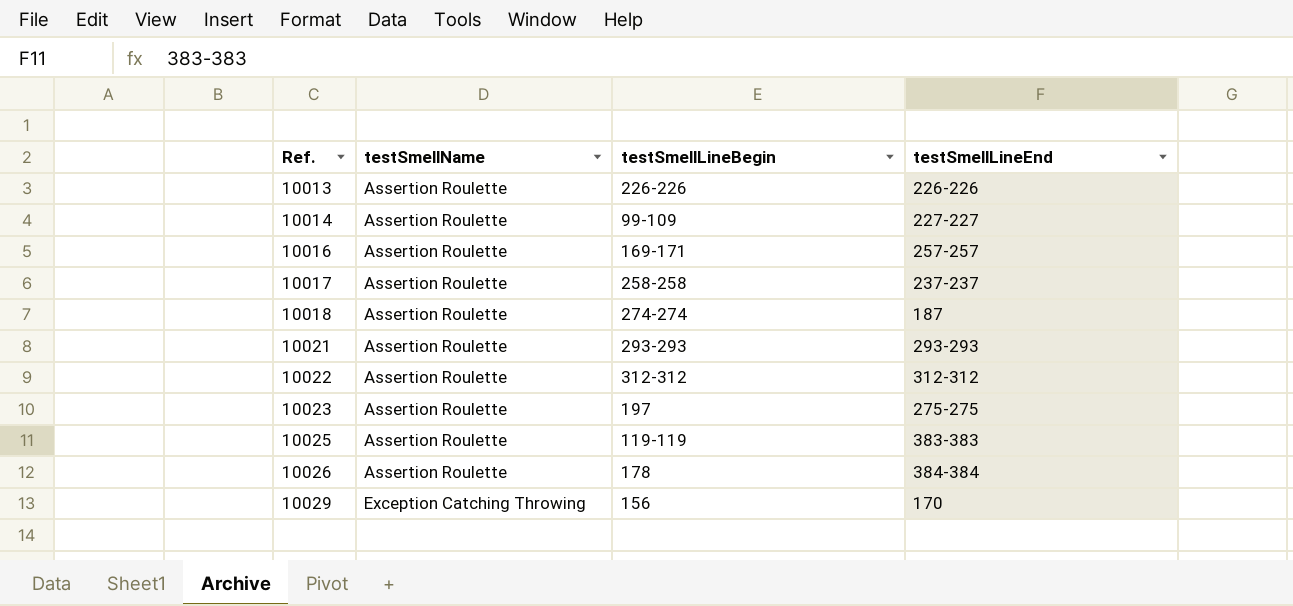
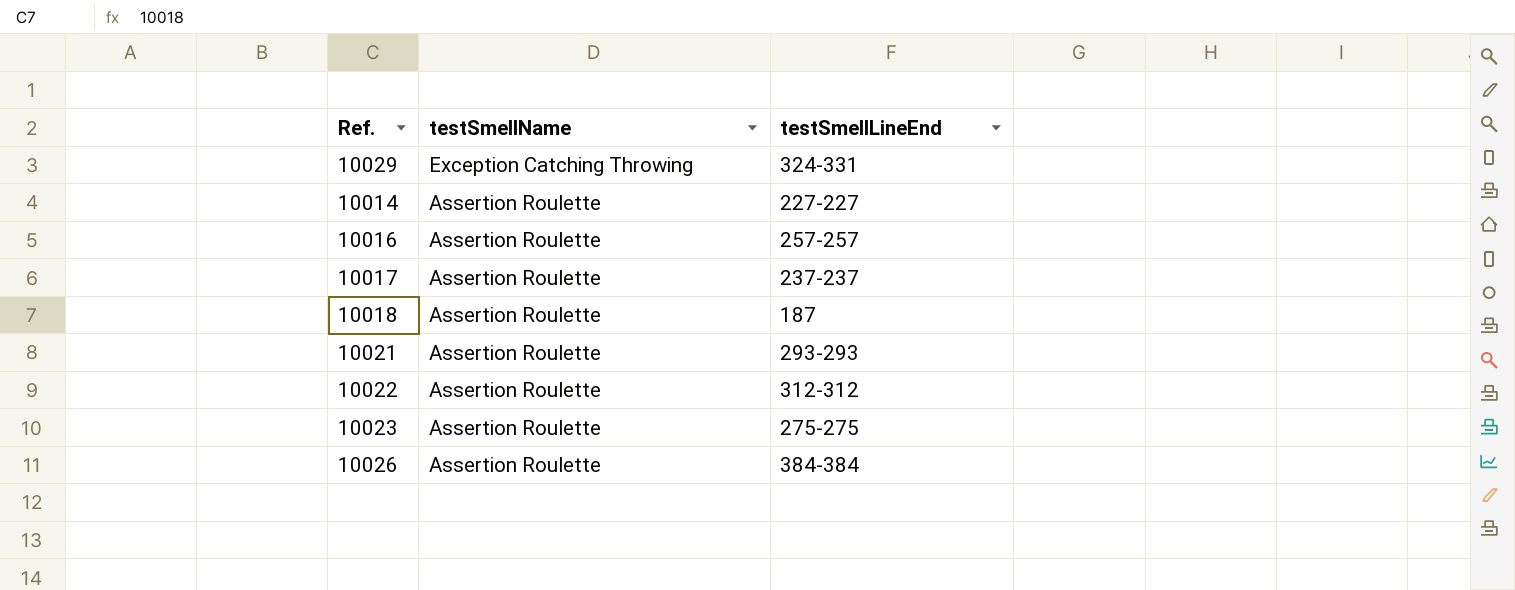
row order: Ref. ascending -> testSmellName descending
column testSmellLineBegin | position: 3 -> none
row 10013: Assertion Roulette | 226-226 | 226-226 -> none
row 10025: Assertion Roulette | 119-119 | 383-383 -> none
10029 | testSmellLineEnd: 170 -> 324-331

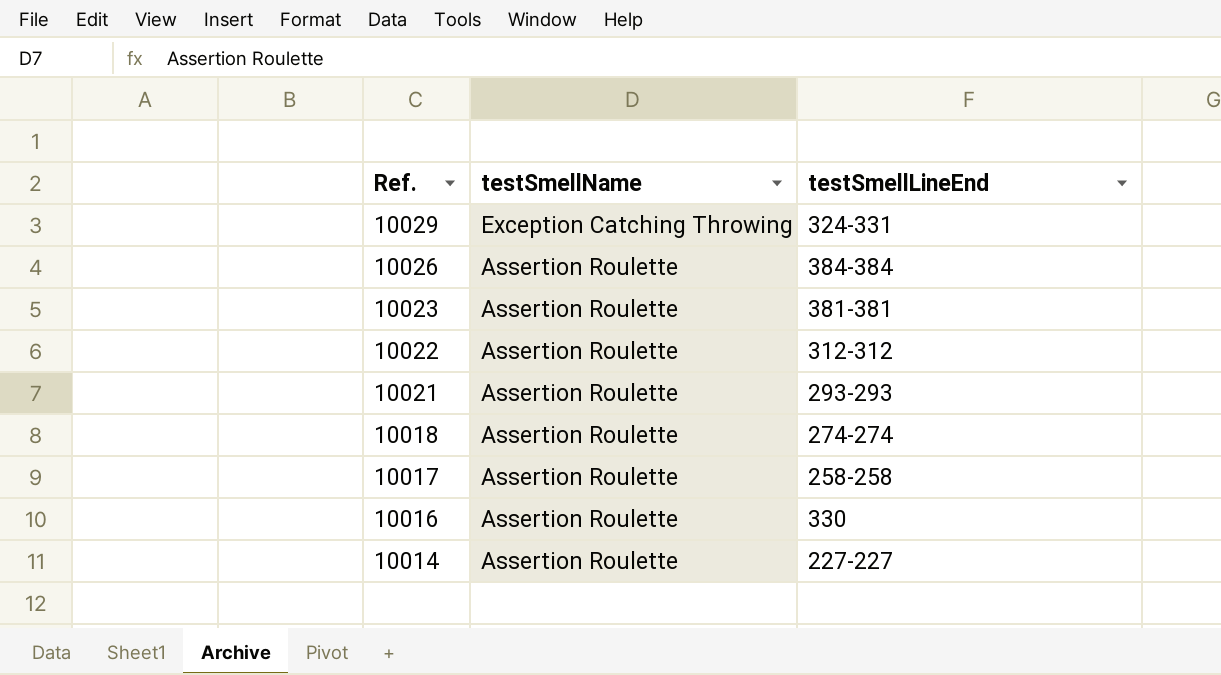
row order: testSmellName descending -> Ref. descending
10023 | testSmellLineEnd: 275-275 -> 381-381
10018 | testSmellLineEnd: 187 -> 274-274
10017 | testSmellLineEnd: 237-237 -> 258-258
10016 | testSmellLineEnd: 257-257 -> 330

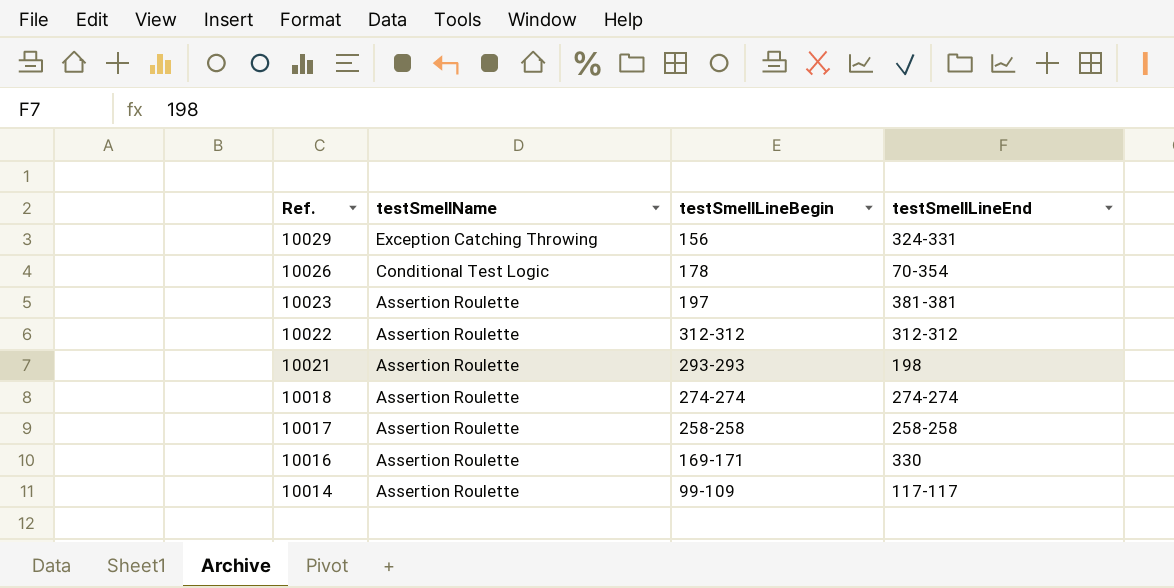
column testSmellLineBegin | position: none -> 3
10026 | testSmellName: Assertion Roulette -> Conditional Test Logic
10026 | testSmellLineEnd: 384-384 -> 70-354
10021 | testSmellLineEnd: 293-293 -> 198
10014 | testSmellLineEnd: 227-227 -> 117-117

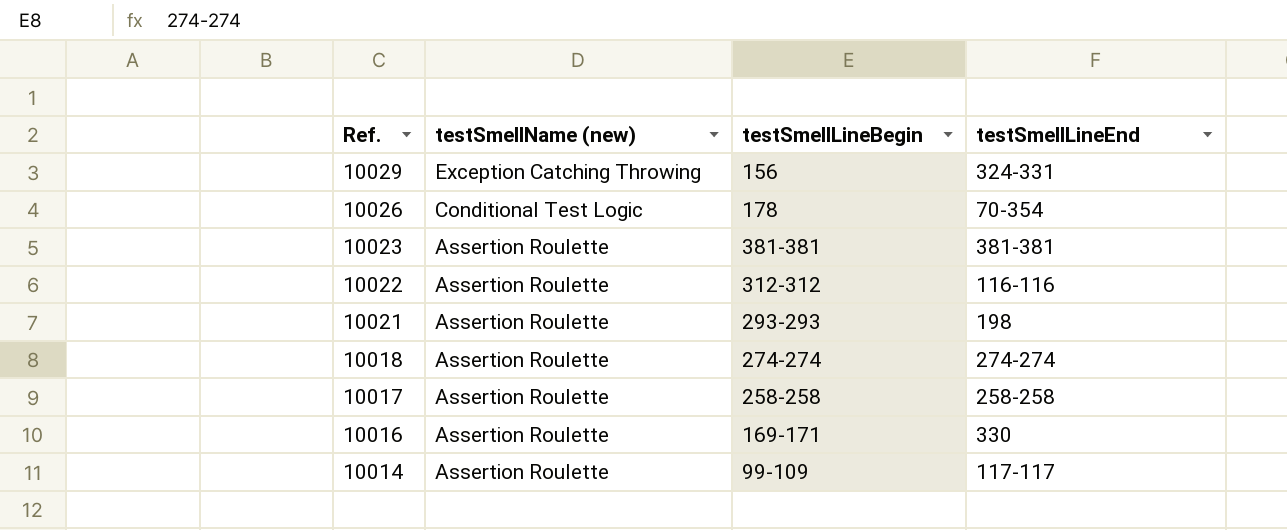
column name: testSmellName -> testSmellName (new)
10023 | testSmellLineBegin: 197 -> 381-381
10022 | testSmellLineEnd: 312-312 -> 116-116

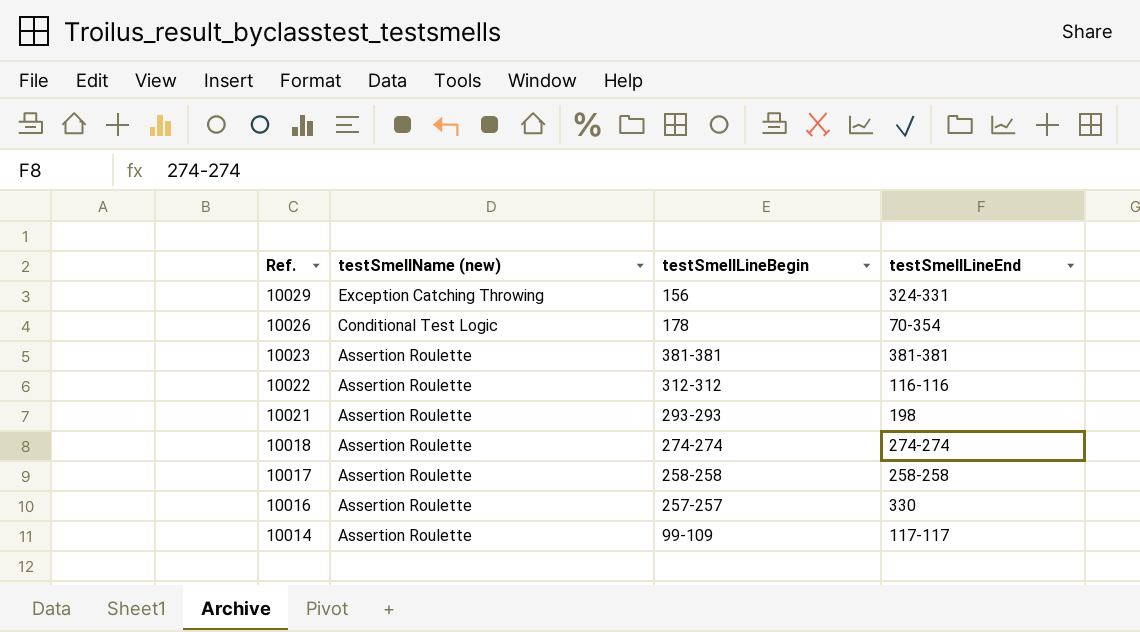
10016 | testSmellLineBegin: 169-171 -> 257-257

